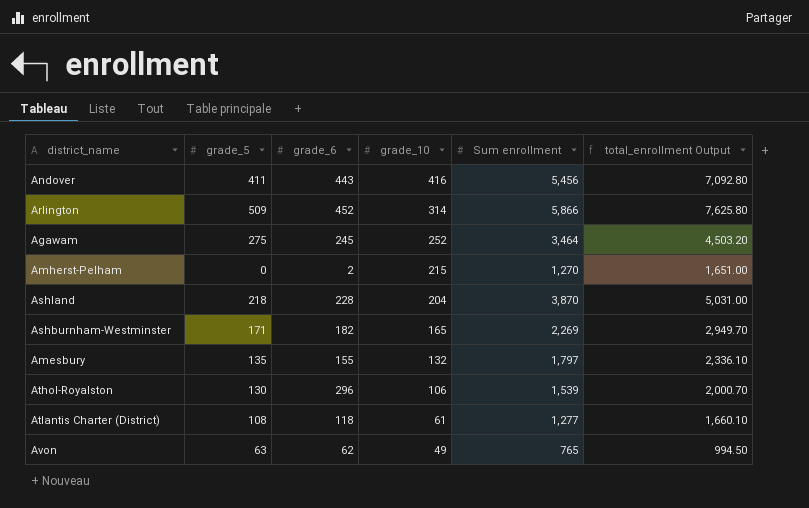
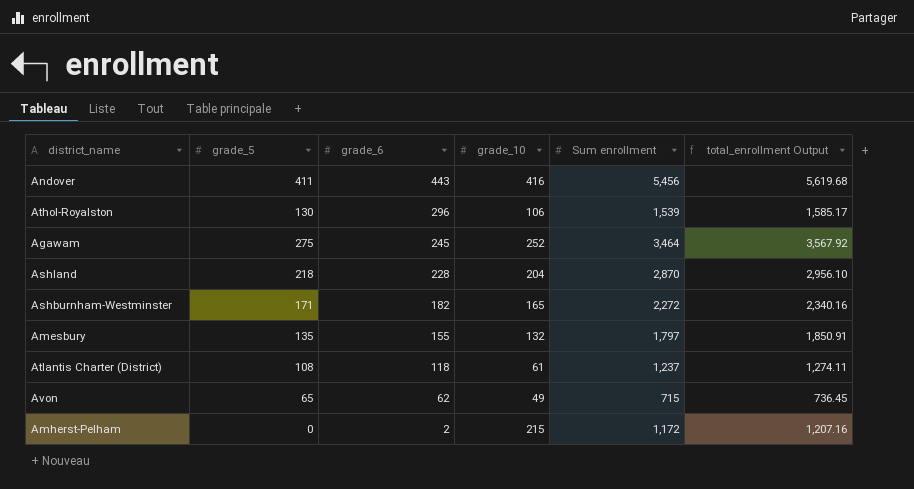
row order: grade_10 descending -> grade_6 descending
column total_enrollment Output | formula: [Sum enrollment] * 1.3 -> [Sum enrollment] * 1.03
row Arlington: 509 | 452 | 314 | 5,866 | 7,625.80 -> none
Ashland | Sum enrollment: 3,870 -> 2,870
Ashburnham-Westminster | Sum enrollment: 2,269 -> 2,272
Atlantis Charter (District) | Sum enrollment: 1,277 -> 1,237
Avon | grade_5: 63 -> 65
Avon | Sum enrollment: 765 -> 715
Amherst-Pelham | Sum enrollment: 1,270 -> 1,172

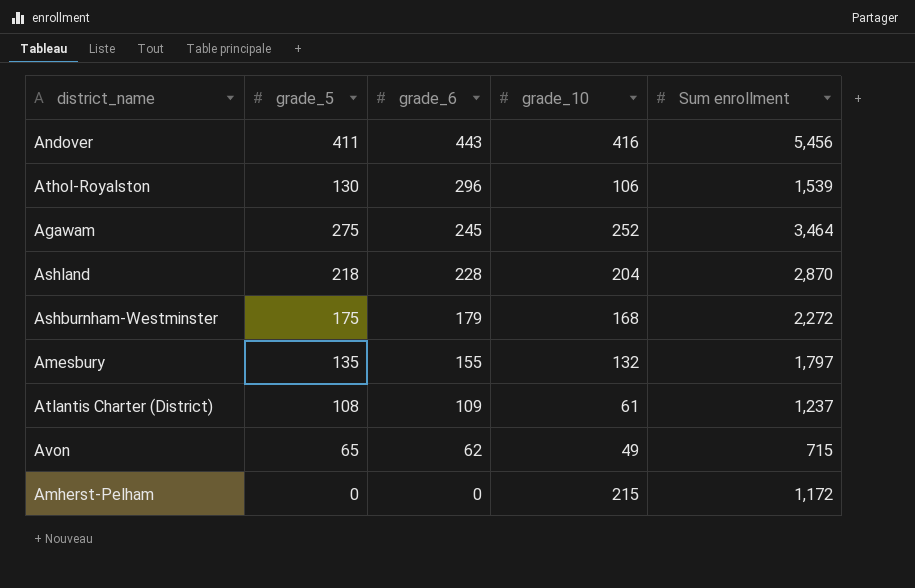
column total_enrollment Output | formula: [Sum enrollment] * 1.03 -> none
Ashburnham-Westminster | grade_5: 171 -> 175
Ashburnham-Westminster | grade_6: 182 -> 179
Ashburnham-Westminster | grade_10: 165 -> 168
Atlantis Charter (District) | grade_6: 118 -> 109
Amherst-Pelham | grade_6: 2 -> 0

